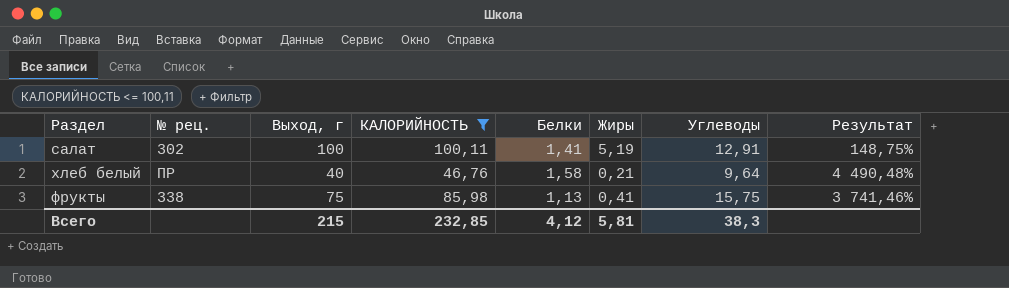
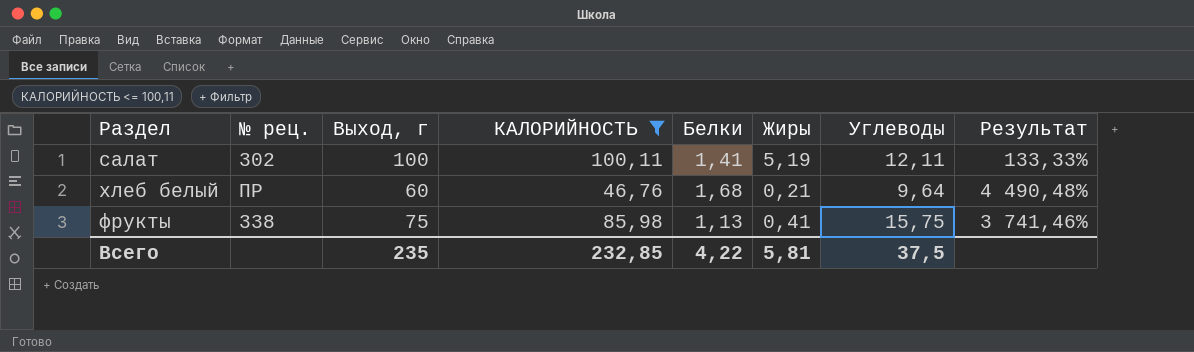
салат | Углеводы: 12,91 -> 12,11
салат | Результат: 148,75% -> 133,33%
хлеб белый | Выход, г: 40 -> 60
хлеб белый | Белки: 1,58 -> 1,68
Всего | Выход, г: 215 -> 235
Всего | Белки: 4,12 -> 4,22
Всего | Углеводы: 38,3 -> 37,5

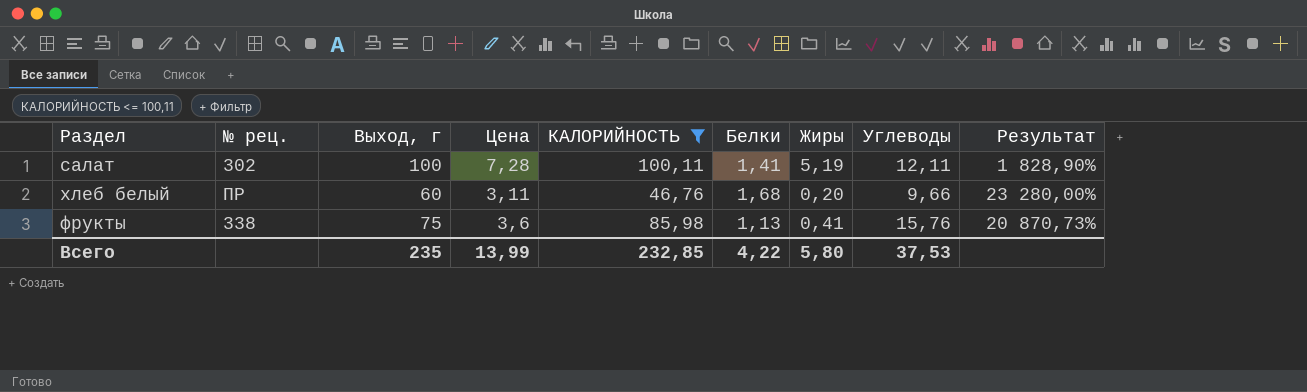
column Цена | position: none -> 4
column Результат | formula: ([Углеводы] - [Жиры]) / [Жиры] -> ([КАЛОРИЙНОСТЬ] - [Жиры]) / [Жиры]
хлеб белый | Жиры: 0,21 -> 0,20
хлеб белый | Углеводы: 9,64 -> 9,66
фрукты | Углеводы: 15,75 -> 15,76
Всего | Жиры: 5,81 -> 5,80
Всего | Углеводы: 37,5 -> 37,53

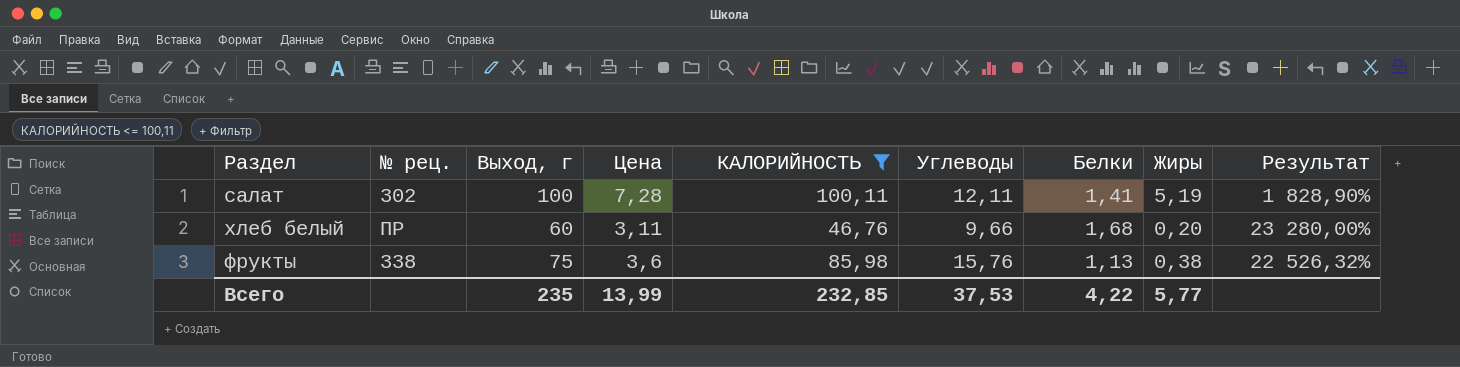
column Углеводы | position: 8 -> 6
фрукты | Жиры: 0,41 -> 0,38
фрукты | Результат: 20 870,73% -> 22 526,32%
Всего | Жиры: 5,80 -> 5,77

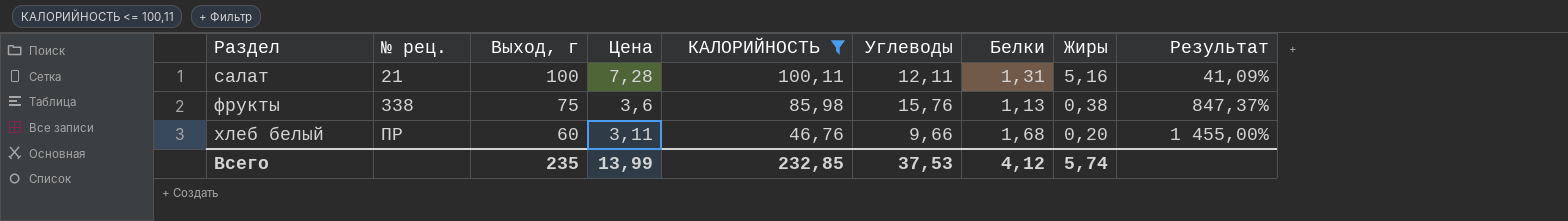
row order: none -> Раздел ascending
column Результат | formula: ([КАЛОРИЙНОСТЬ] - [Жиры]) / [Жиры] -> ([Цена] - [Жиры]) / [Жиры]
салат | № рец.: 302 -> 21
салат | Белки: 1,41 -> 1,31
салат | Жиры: 5,19 -> 5,16
Всего | Белки: 4,22 -> 4,12
Всего | Жиры: 5,77 -> 5,74

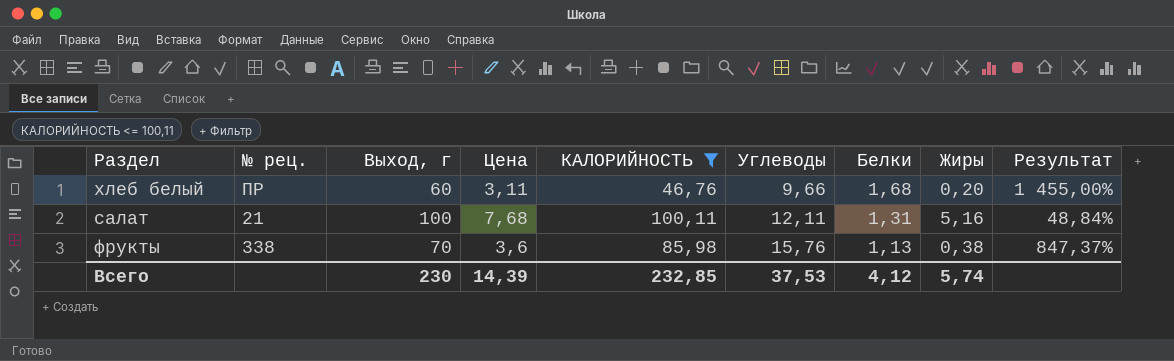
row order: Раздел ascending -> Углеводы ascending
салат | Цена: 7,28 -> 7,68
салат | Результат: 41,09% -> 48,84%
фрукты | Выход, г: 75 -> 70
Всего | Выход, г: 235 -> 230
Всего | Цена: 13,99 -> 14,39

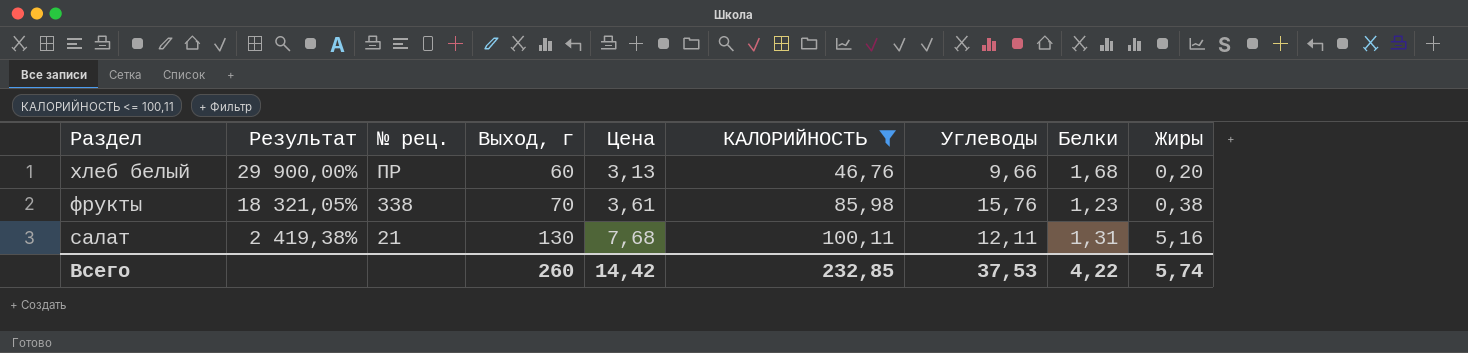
row order: Углеводы ascending -> Раздел descending
column Результат | formula: ([Цена] - [Жиры]) / [Жиры] -> ([Выход, г] - [Жиры]) / [Жиры]
column Результат | position: 9 -> 2
хлеб белый | Цена: 3,11 -> 3,13
фрукты | Цена: 3,6 -> 3,61
фрукты | Белки: 1,13 -> 1,23
салат | Выход, г: 100 -> 130
Всего | Выход, г: 230 -> 260
Всего | Цена: 14,39 -> 14,42
Всего | Белки: 4,12 -> 4,22

